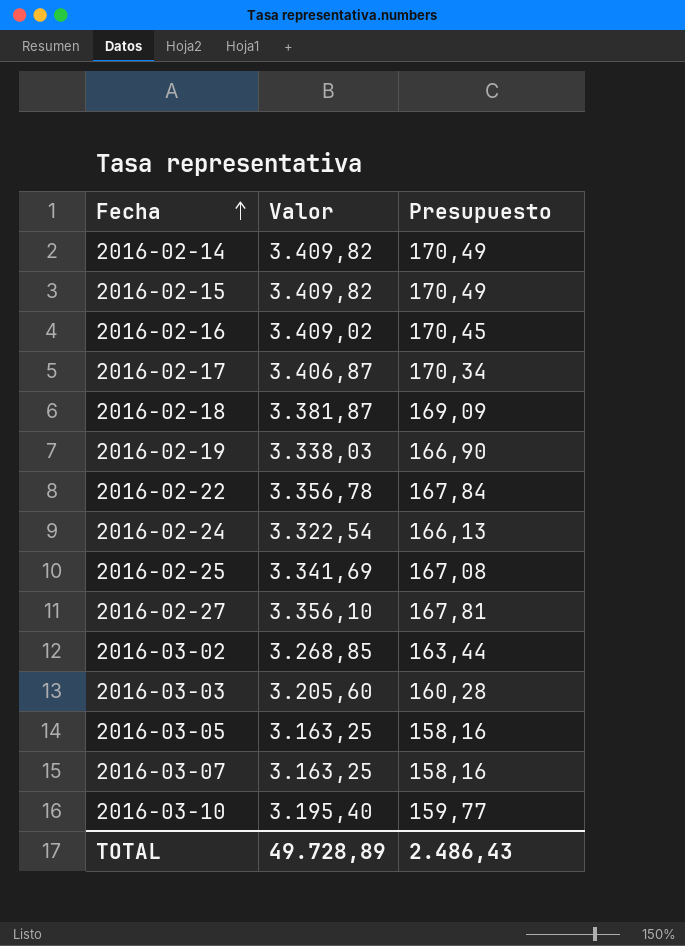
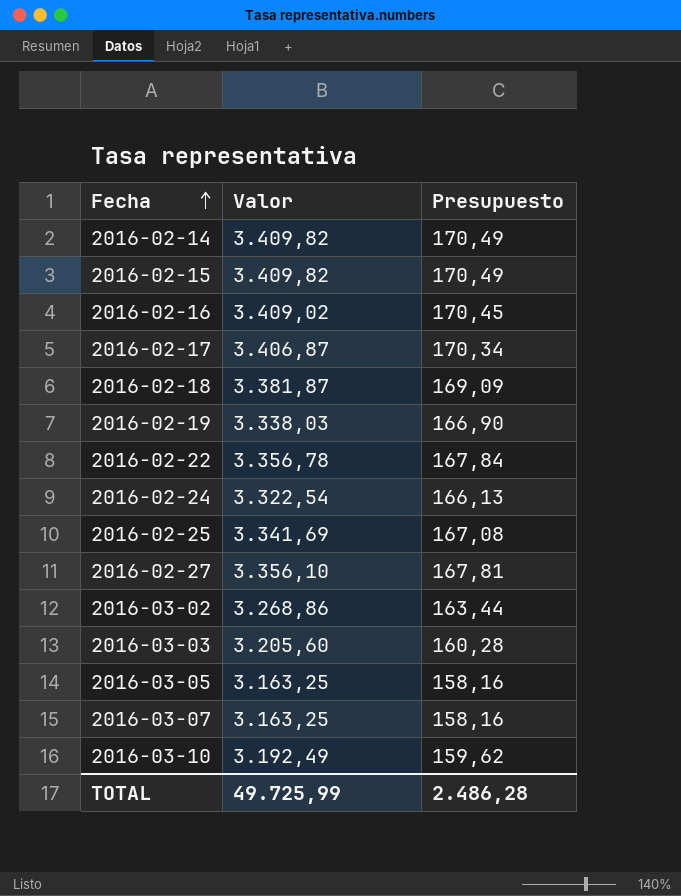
2016-03-02 | Valor: 3.268,85 -> 3.268,86
2016-03-10 | Valor: 3.195,40 -> 3.192,49
2016-03-10 | Presupuesto: 159,77 -> 159,62
TOTAL | Valor: 49.728,89 -> 49.725,99
TOTAL | Presupuesto: 2.486,43 -> 2.486,28

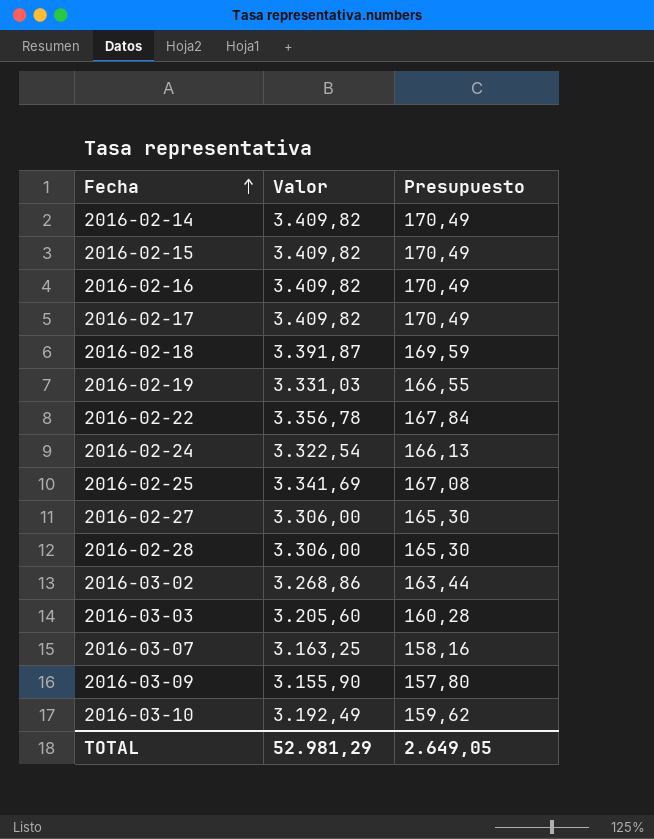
row 2016-03-05: 3.163,25 | 158,16 -> none
2016-02-16 | Valor: 3.409,02 -> 3.409,82
2016-02-16 | Presupuesto: 170,45 -> 170,49
2016-02-17 | Valor: 3.406,87 -> 3.409,82
2016-02-17 | Presupuesto: 170,34 -> 170,49
2016-02-18 | Valor: 3.381,87 -> 3.391,87
2016-02-18 | Presupuesto: 169,09 -> 169,59
2016-02-19 | Valor: 3.338,03 -> 3.331,03
2016-02-19 | Presupuesto: 166,90 -> 166,55
2016-02-27 | Valor: 3.356,10 -> 3.306,00
2016-02-27 | Presupuesto: 167,81 -> 165,30
row 2016-02-28: none -> 3.306,00 | 165,30
row 2016-03-09: none -> 3.155,90 | 157,80
TOTAL | Valor: 49.725,99 -> 52.981,29
TOTAL | Presupuesto: 2.486,28 -> 2.649,05

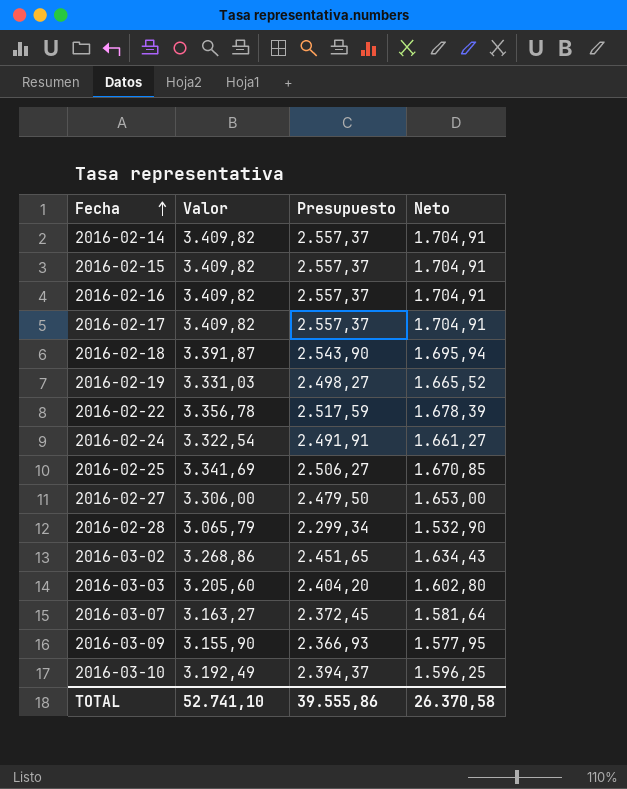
column Presupuesto | formula: [Valor] * 0,05 -> [Valor] * 0,75
column Neto | formula: none -> [Valor] * 0,5
2016-02-28 | Valor: 3.306,00 -> 3.065,79
2016-03-07 | Valor: 3.163,25 -> 3.163,27
TOTAL | Valor: 52.981,29 -> 52.741,10
TOTAL | Presupuesto: 2.649,05 -> 39.555,86

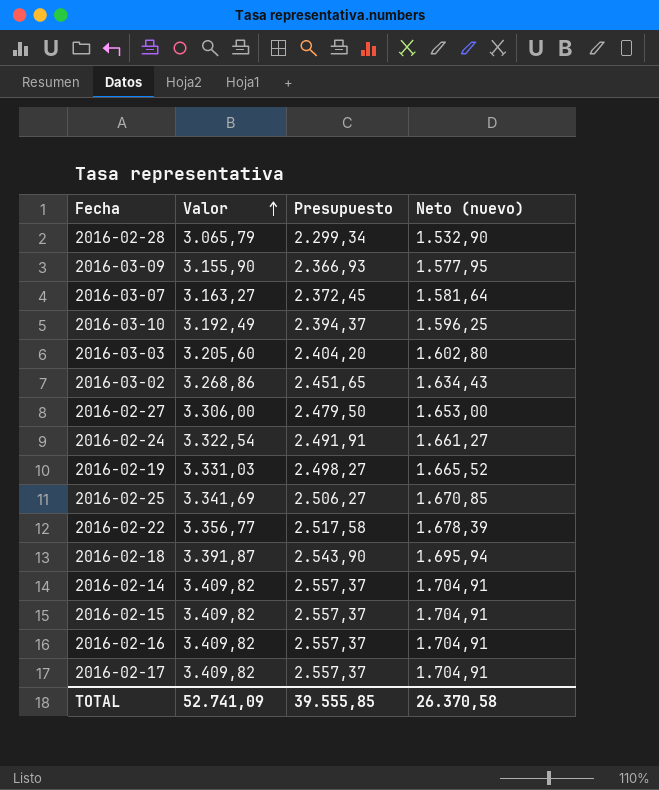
row order: Fecha ascending -> Valor ascending
column name: Neto -> Neto (nuevo)
2016-02-22 | Valor: 3.356,78 -> 3.356,77
2016-02-22 | Presupuesto: 2.517,59 -> 2.517,58
TOTAL | Valor: 52.741,10 -> 52.741,09
TOTAL | Presupuesto: 39.555,86 -> 39.555,85

